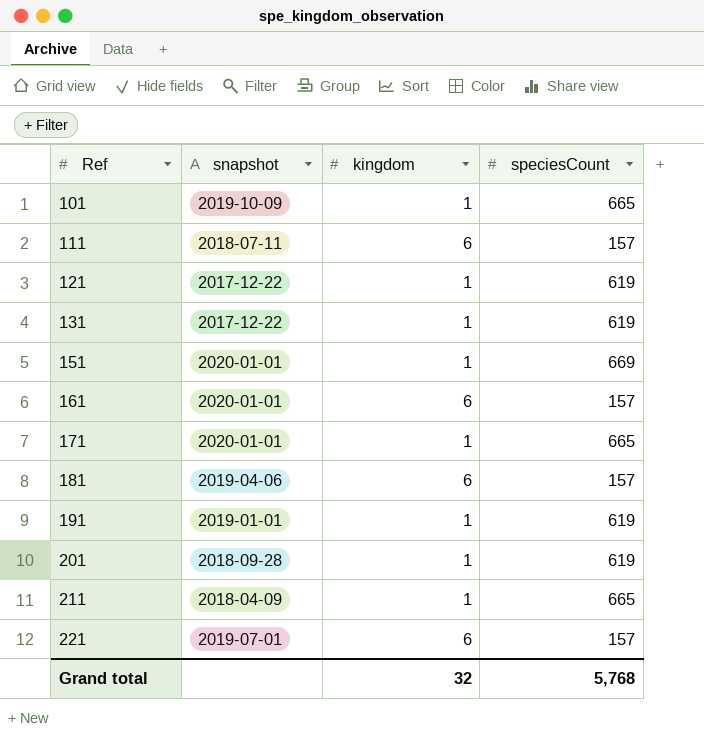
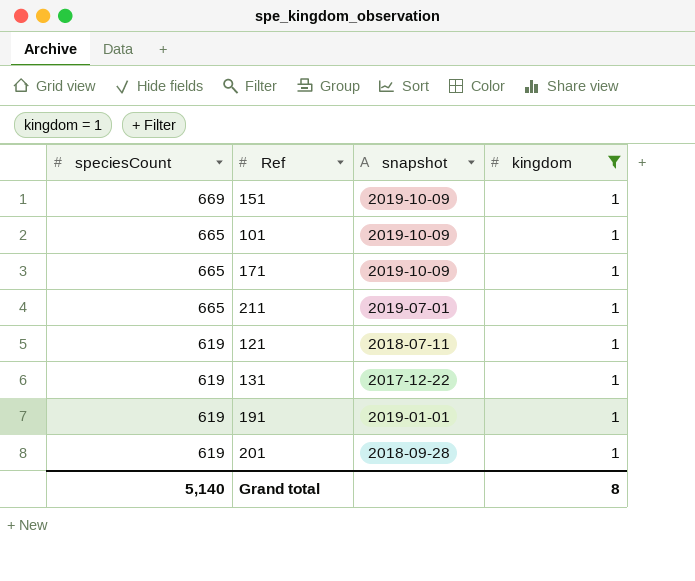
filter: none -> kingdom = 1
row order: Ref ascending -> speciesCount descending
column speciesCount | position: 4 -> 1
151 | snapshot: 2020-01-01 -> 2019-10-09
171 | snapshot: 2020-01-01 -> 2019-10-09
211 | snapshot: 2018-04-09 -> 2019-07-01
121 | snapshot: 2017-12-22 -> 2018-07-11
Grand total | speciesCount: 5,768 -> 5,140
Grand total | kingdom: 32 -> 8

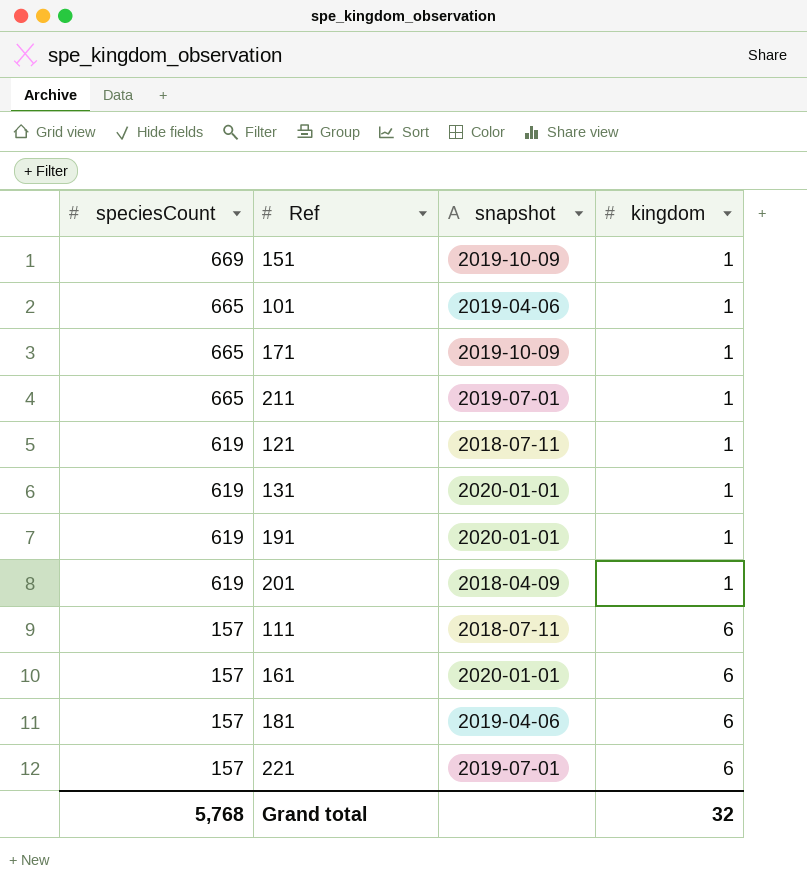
filter: kingdom = 1 -> none
101 | snapshot: 2019-10-09 -> 2019-04-06
131 | snapshot: 2017-12-22 -> 2020-01-01
191 | snapshot: 2019-01-01 -> 2020-01-01
201 | snapshot: 2018-09-28 -> 2018-04-09
Grand total | speciesCount: 5,140 -> 5,768
Grand total | kingdom: 8 -> 32

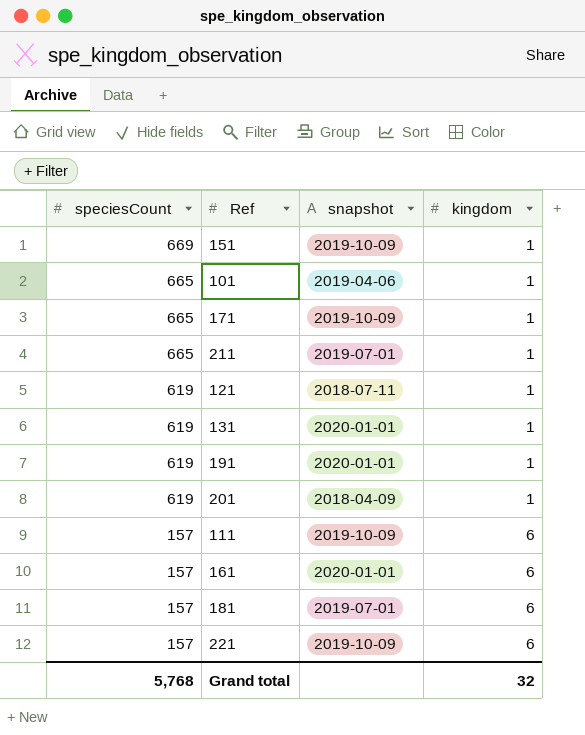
111 | snapshot: 2018-07-11 -> 2019-10-09
181 | snapshot: 2019-04-06 -> 2019-07-01
221 | snapshot: 2019-07-01 -> 2019-10-09

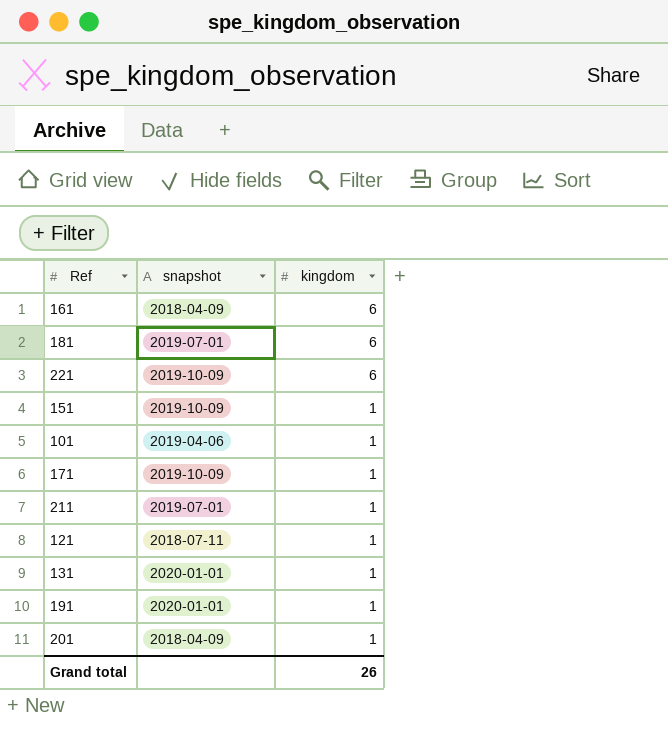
row order: speciesCount descending -> kingdom descending
column speciesCount | position: 1 -> none
row 111: 157 | 2019-10-09 | 6 -> none
161 | snapshot: 2020-01-01 -> 2018-04-09
Grand total | kingdom: 32 -> 26

